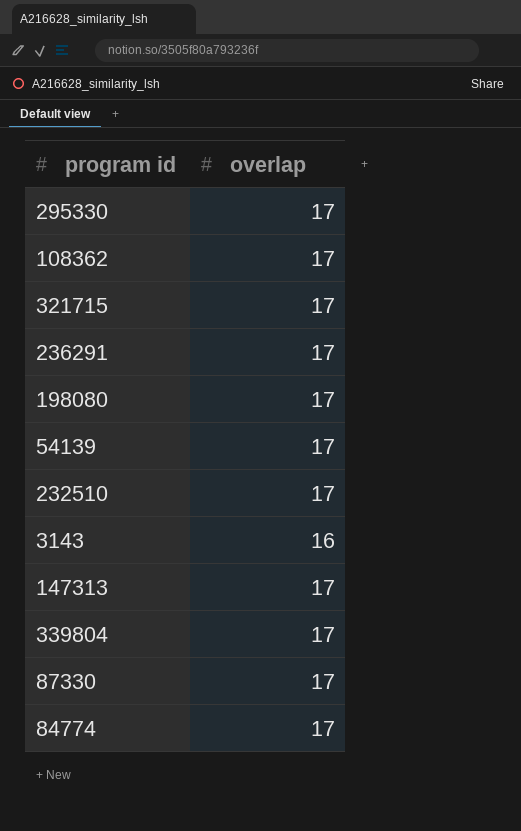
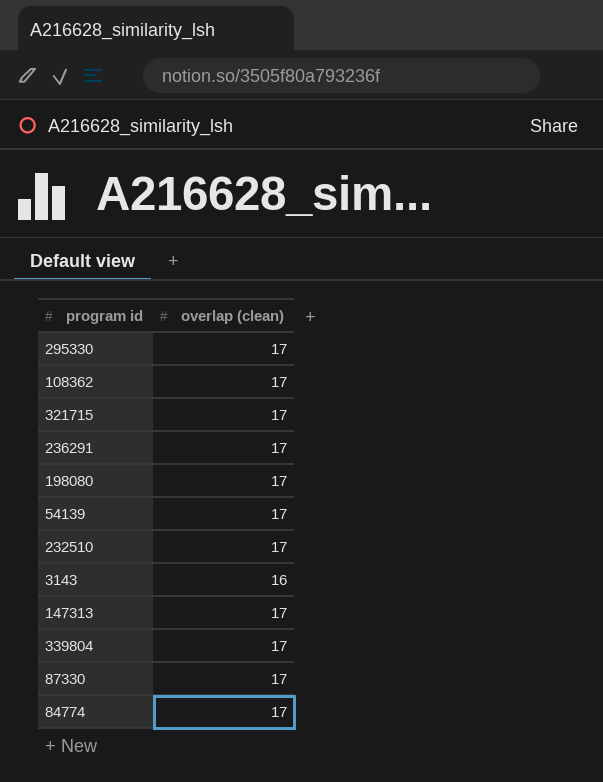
column name: overlap -> overlap (clean)

